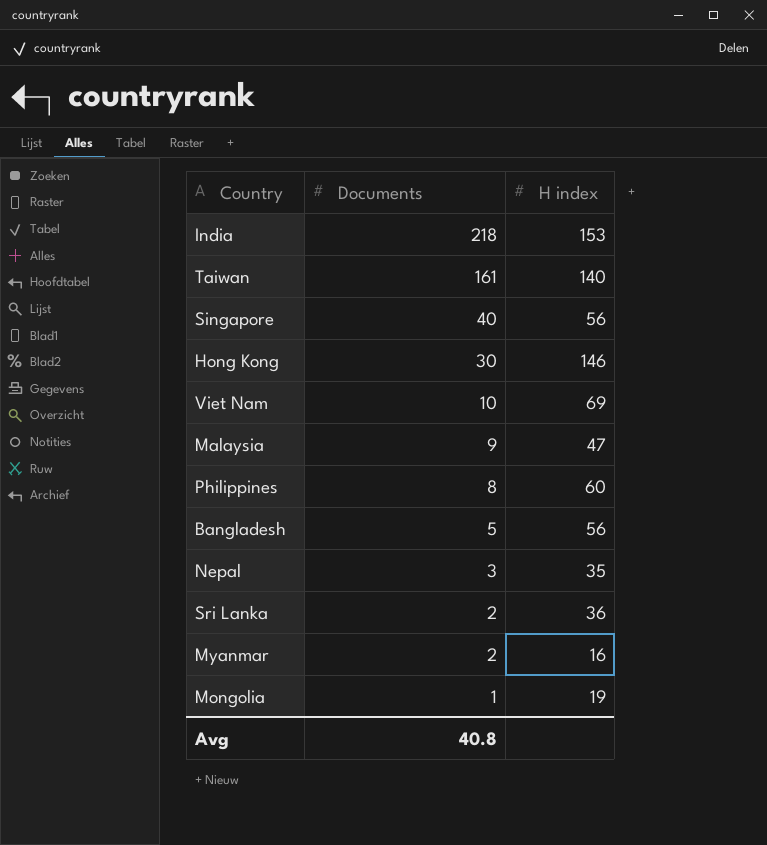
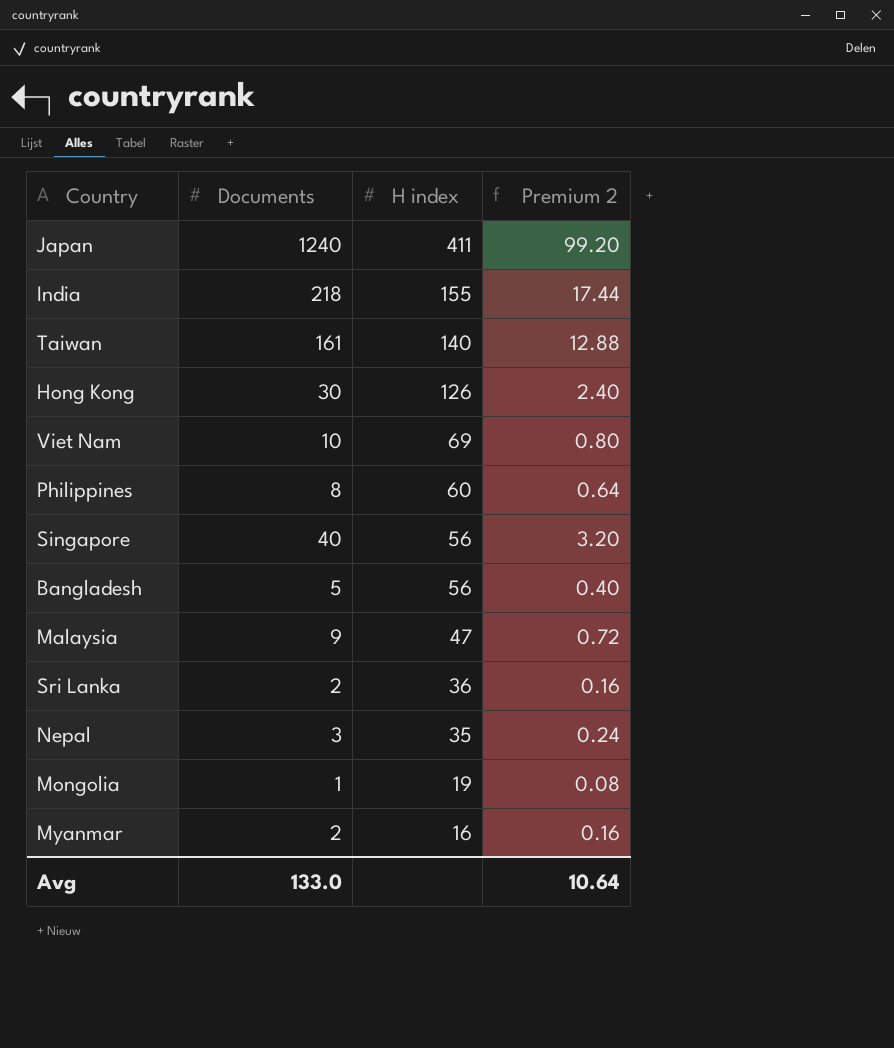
row order: Documents descending -> H index descending
column Premium 2 | formula: none -> [Documents] * 0.08
row Japan: none -> 1240 | 411 | 99.20
India | H index: 153 -> 155
Hong Kong | H index: 146 -> 126
Avg | Documents: 40.8 -> 133.0

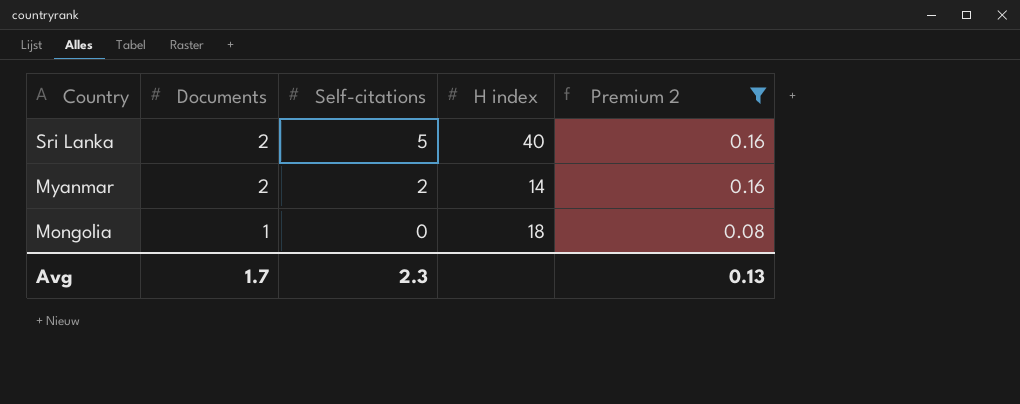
filter: none -> Premium 2 <= 0.16
row order: H index descending -> Country descending
column Self-citations | position: none -> 3
Sri Lanka | H index: 36 -> 40
Myanmar | H index: 16 -> 14
Mongolia | H index: 19 -> 18
Avg | Documents: 133.0 -> 1.7
Avg | Premium 2: 10.64 -> 0.13

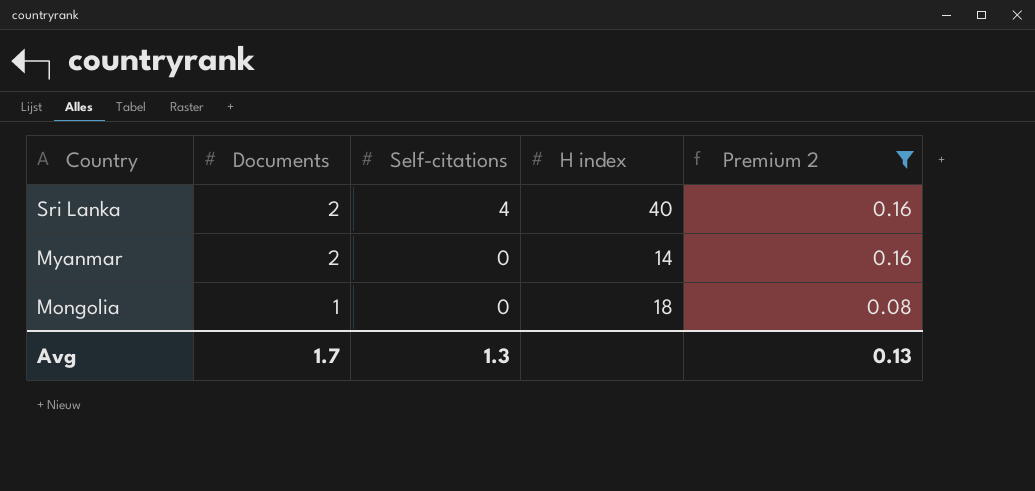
Sri Lanka | Self-citations: 5 -> 4
Myanmar | Self-citations: 2 -> 0
Avg | Self-citations: 2.3 -> 1.3

